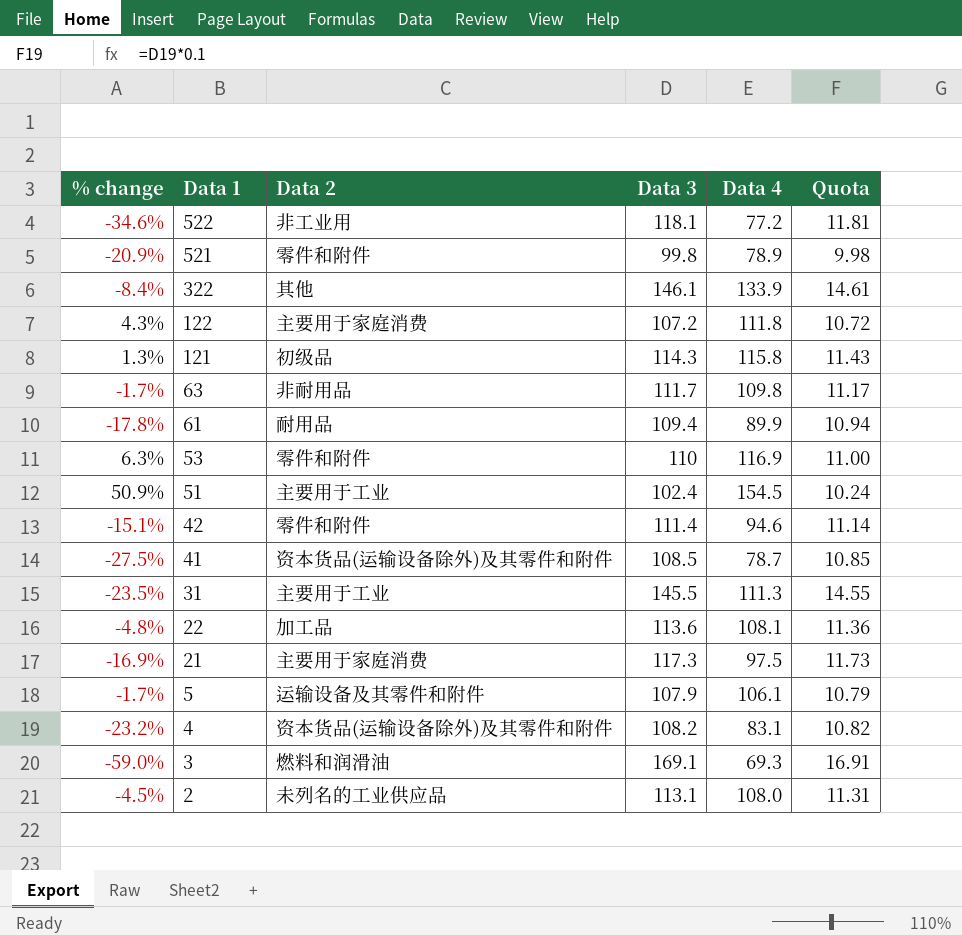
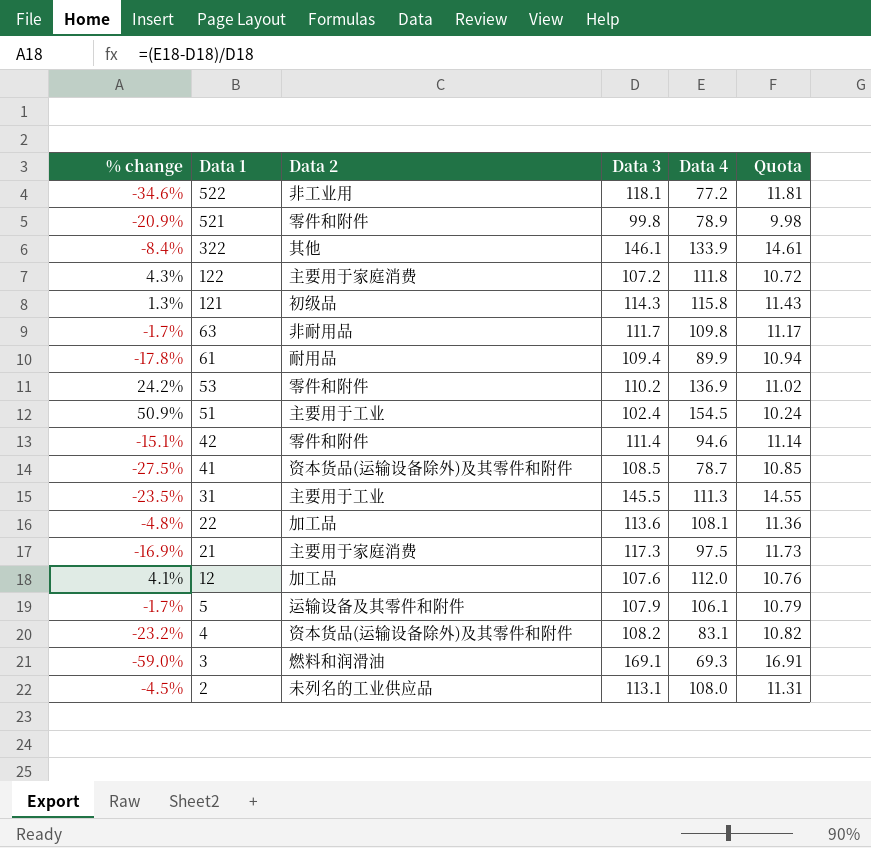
53 | % change: 6.3% -> 24.2%
53 | Data 3: 110 -> 110.2
53 | Data 4: 116.9 -> 136.9
53 | Quota: 11.00 -> 11.02
row 12: none -> 4.1% | 加工品 | 107.6 | 112.0 | 10.76

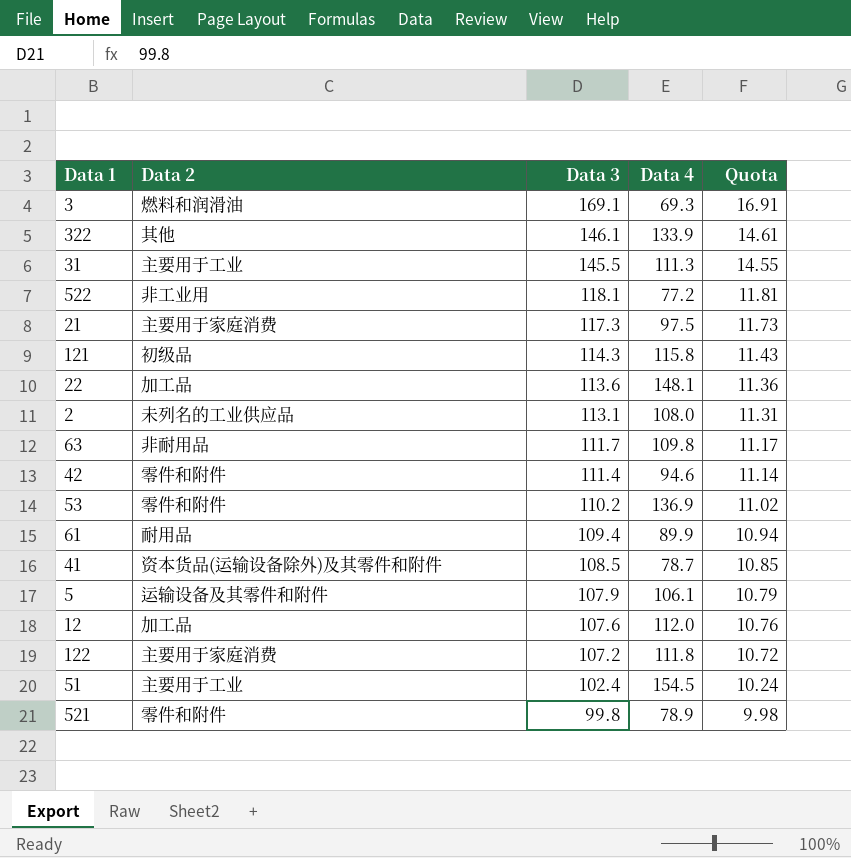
row order: Data 1 descending -> Data 3 descending
column % change | formula: ([Data 4] - [Data 3]) / [Data 3] -> none
row 4: -23.2% | 资本货品(运输设备除外)及其零件和附件 | 108.2 | 83.1 | 10.82 -> none
22 | Data 4: 108.1 -> 148.1

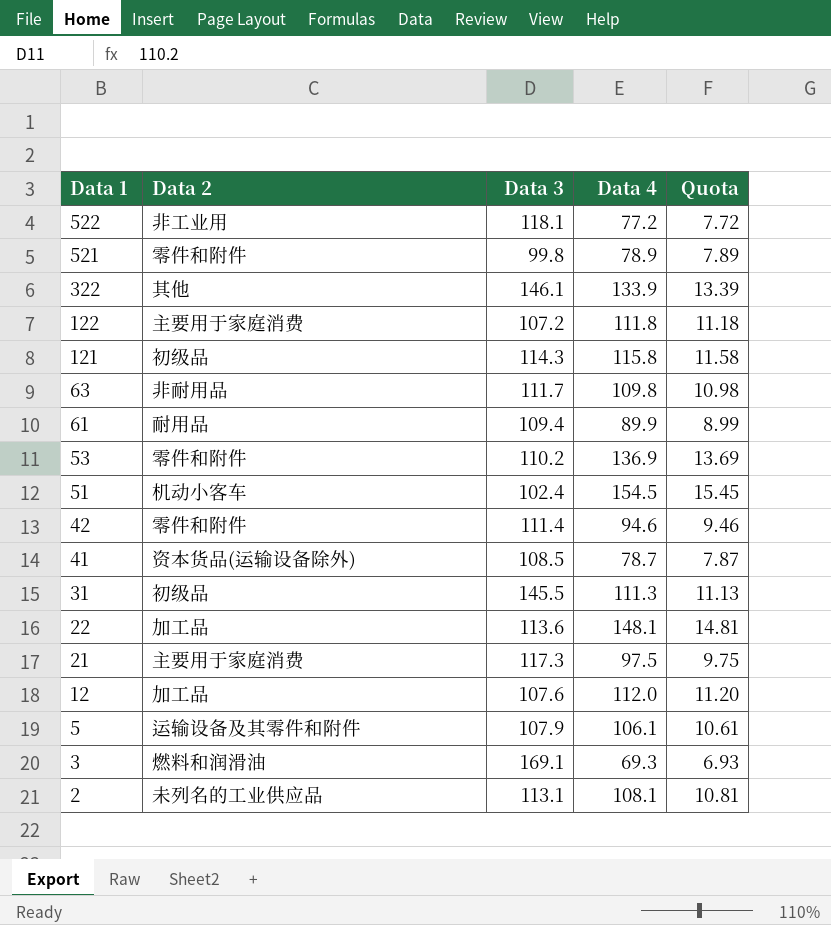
row order: Data 3 descending -> Data 1 descending
column Quota | formula: [Data 3] * 0.1 -> [Data 4] * 0.1
51 | Data 2: 主要用于工业 -> 机动小客车
41 | Data 2: 资本货品(运输设备除外)及其零件和附件 -> 资本货品(运输设备除外)
31 | Data 2: 主要用于工业 -> 初级品
2 | Data 4: 108.0 -> 108.1

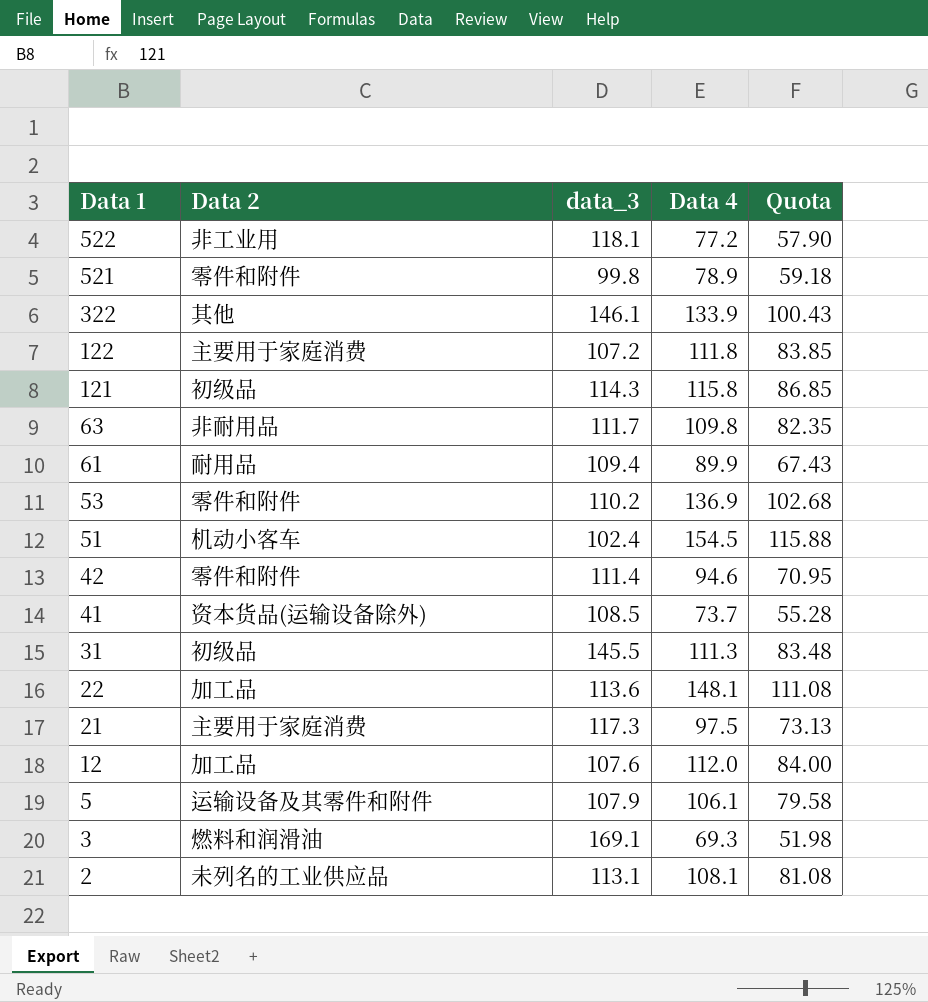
column name: Data 3 -> data_3
column Quota | formula: [Data 4] * 0.1 -> [Data 4] * 0.75
41 | Data 4: 78.7 -> 73.7

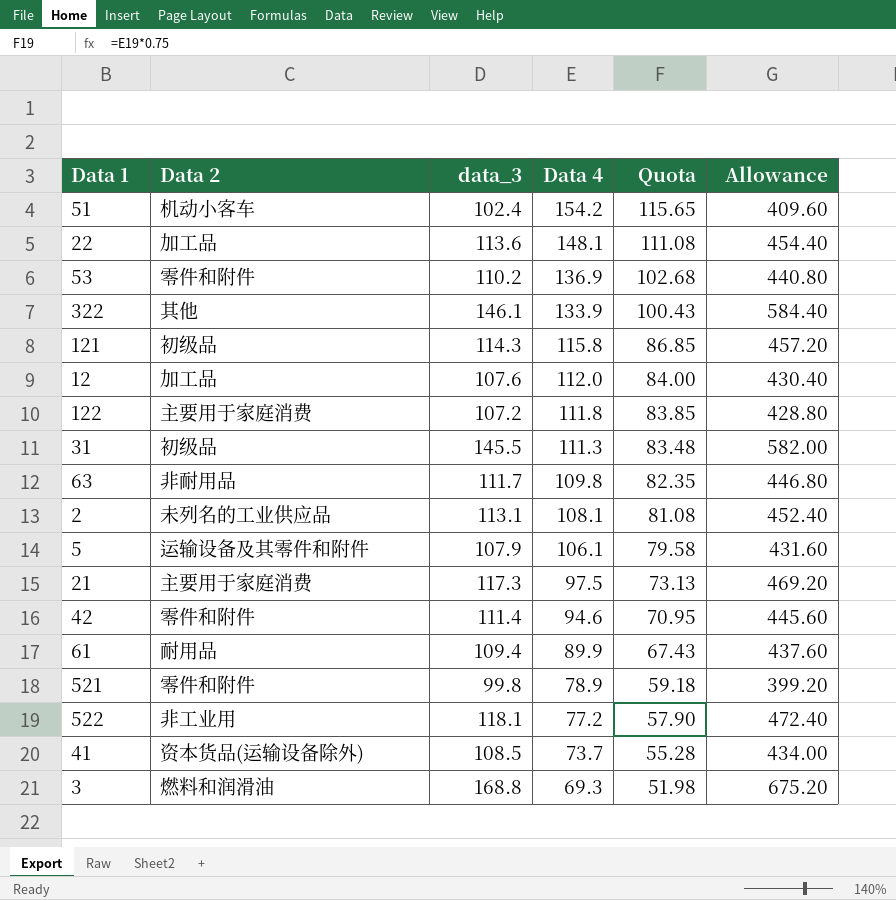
row order: Data 1 descending -> Data 4 descending
column Allowance | formula: none -> [data_3] * 4
51 | Data 4: 154.5 -> 154.2
51 | Quota: 115.88 -> 115.65
3 | data_3: 169.1 -> 168.8

